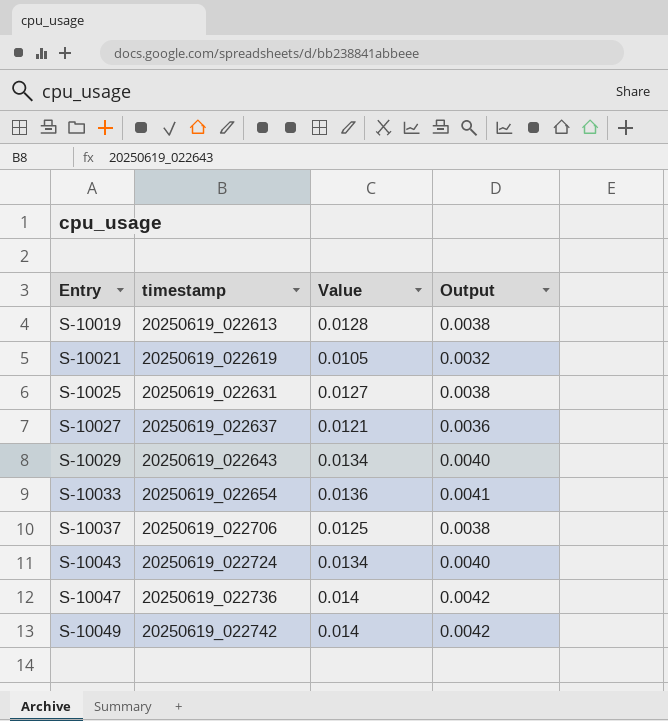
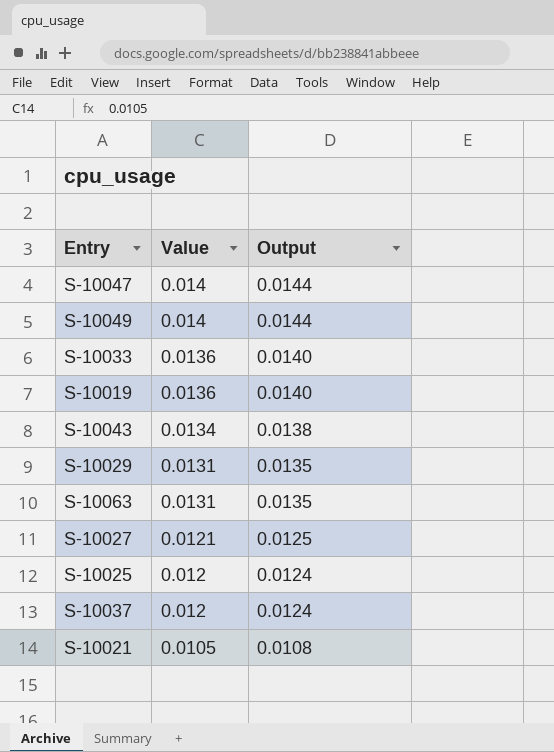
row order: Entry ascending -> Value descending
column timestamp | position: 2 -> none
column Output | formula: [Value] * 0.3 -> [Value] * 1.03
S-10019 | Value: 0.0128 -> 0.0136
S-10029 | Value: 0.0134 -> 0.0131
row S-10063: none -> 0.0131 | 0.0135
S-10025 | Value: 0.0127 -> 0.012
S-10037 | Value: 0.0125 -> 0.012

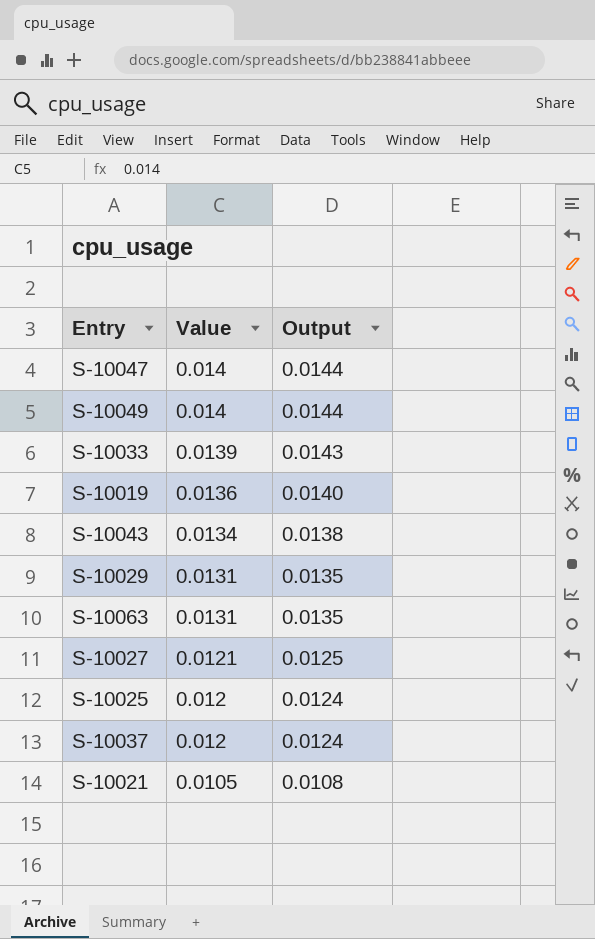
S-10033 | Value: 0.0136 -> 0.0139
S-10033 | Output: 0.0140 -> 0.0143

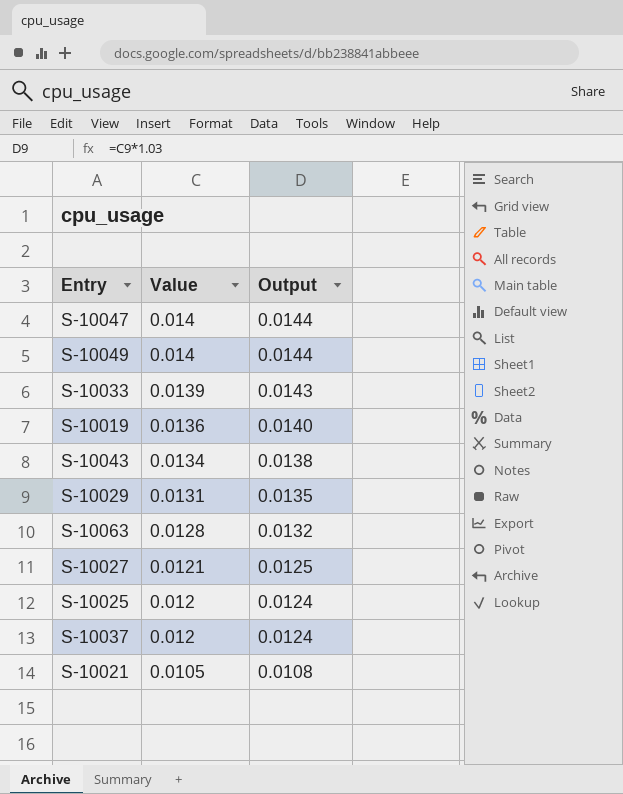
S-10063 | Value: 0.0131 -> 0.0128
S-10063 | Output: 0.0135 -> 0.0132

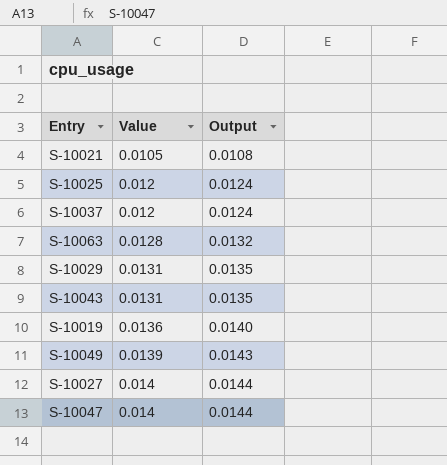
row order: Value descending -> Value ascending
row S-10033: 0.0139 | 0.0143 -> none
S-10043 | Value: 0.0134 -> 0.0131
S-10043 | Output: 0.0138 -> 0.0135
S-10049 | Value: 0.014 -> 0.0139
S-10049 | Output: 0.0144 -> 0.0143
S-10027 | Value: 0.0121 -> 0.014
S-10027 | Output: 0.0125 -> 0.0144

